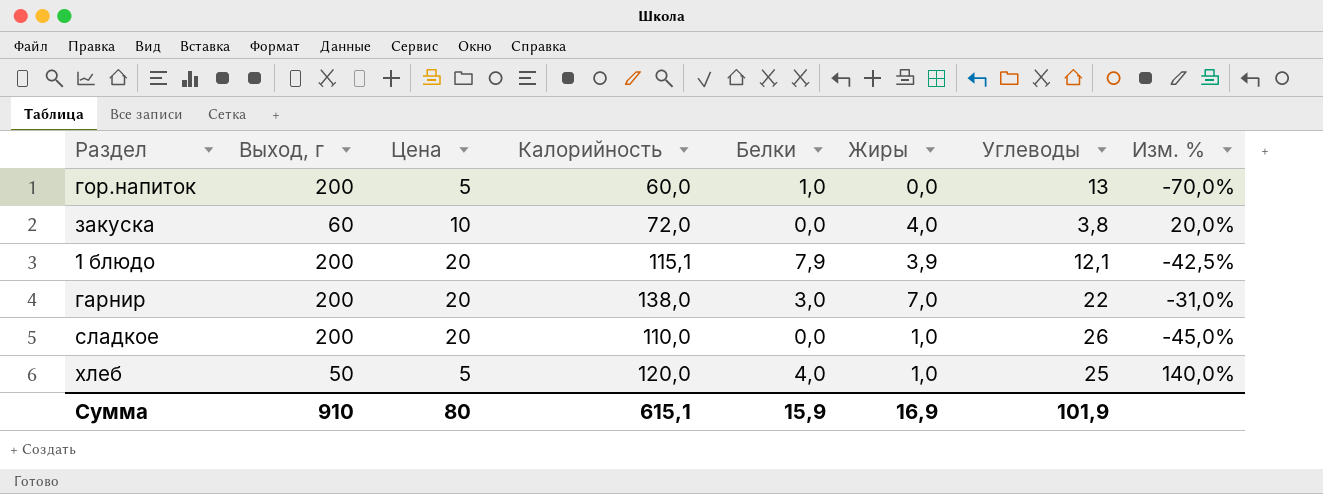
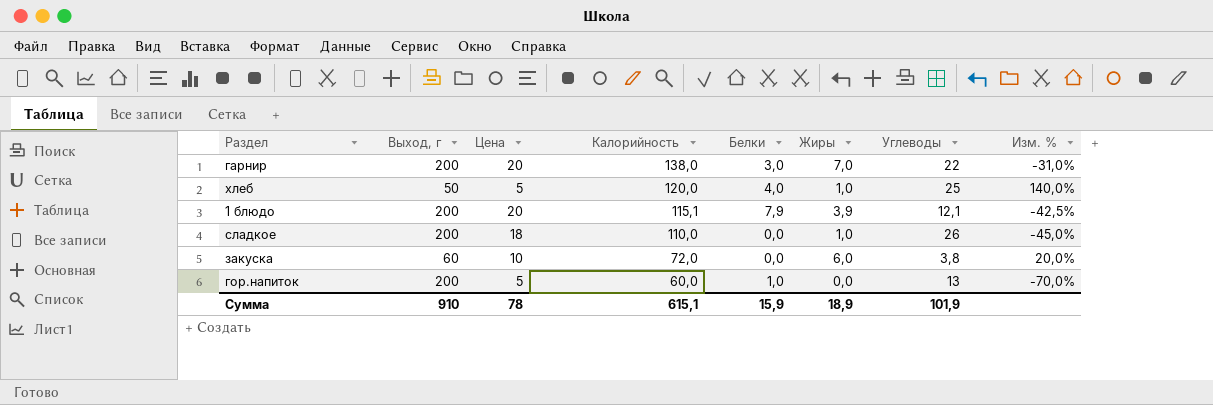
row order: none -> Калорийность descending
сладкое | Цена: 20 -> 18
закуска | Жиры: 4,0 -> 6,0
Сумма | Цена: 80 -> 78
Сумма | Жиры: 16,9 -> 18,9

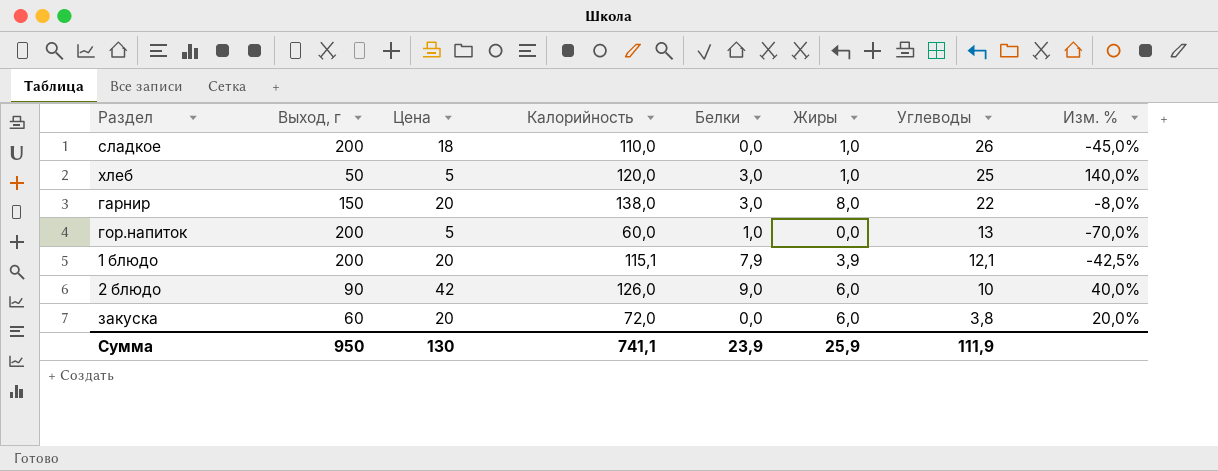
row order: Калорийность descending -> Углеводы descending
хлеб | Белки: 4,0 -> 3,0
гарнир | Выход, г: 200 -> 150
гарнир | Жиры: 7,0 -> 8,0
гарнир | Изм. %: -31,0% -> -8,0%
row 2 блюдо: none -> 90 | 42 | 126,0 | 9,0 | 6,0 | 10 | 40,0%
закуска | Цена: 10 -> 20
Сумма | Выход, г: 910 -> 950
Сумма | Цена: 78 -> 130
Сумма | Калорийность: 615,1 -> 741,1
Сумма | Белки: 15,9 -> 23,9
Сумма | Жиры: 18,9 -> 25,9
Сумма | Углеводы: 101,9 -> 111,9

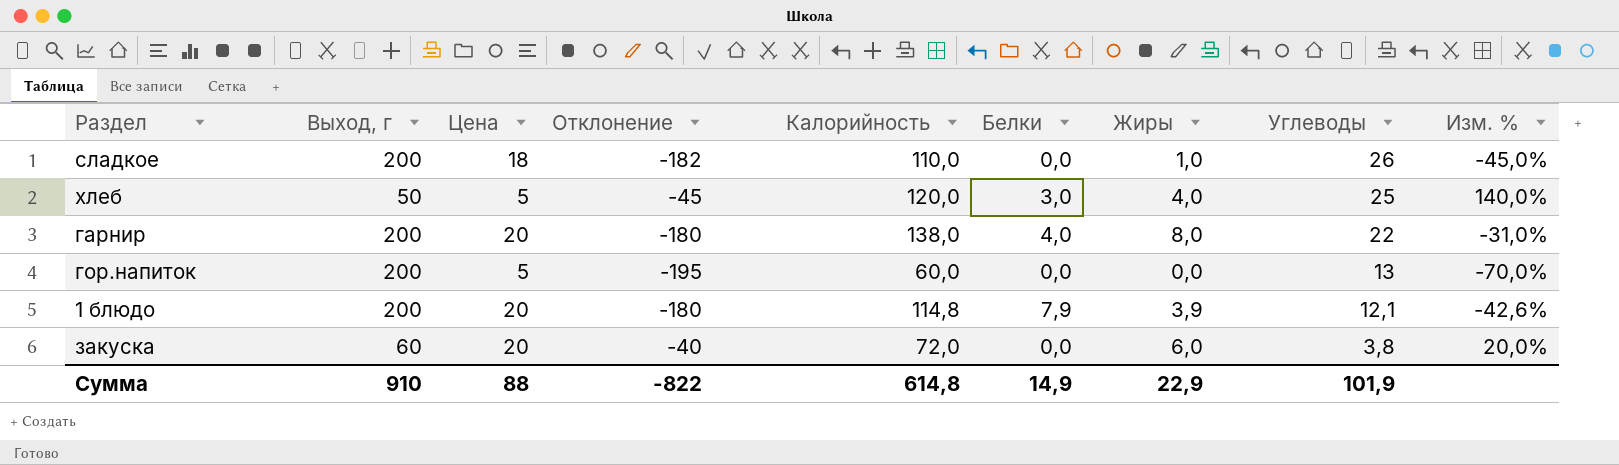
column Отклонение | formula: none -> [Цена] - [Выход, г]
row 2 блюдо: 90 | 42 | 126,0 | 9,0 | 6,0 | 10 | 40,0% -> none
хлеб | Жиры: 1,0 -> 4,0
гарнир | Выход, г: 150 -> 200
гарнир | Белки: 3,0 -> 4,0
гарнир | Изм. %: -8,0% -> -31,0%
гор.напиток | Белки: 1,0 -> 0,0
1 блюдо | Калорийность: 115,1 -> 114,8
1 блюдо | Изм. %: -42,5% -> -42,6%
Сумма | Выход, г: 950 -> 910
Сумма | Цена: 130 -> 88
Сумма | Калорийность: 741,1 -> 614,8
Сумма | Белки: 23,9 -> 14,9
Сумма | Жиры: 25,9 -> 22,9
Сумма | Углеводы: 111,9 -> 101,9

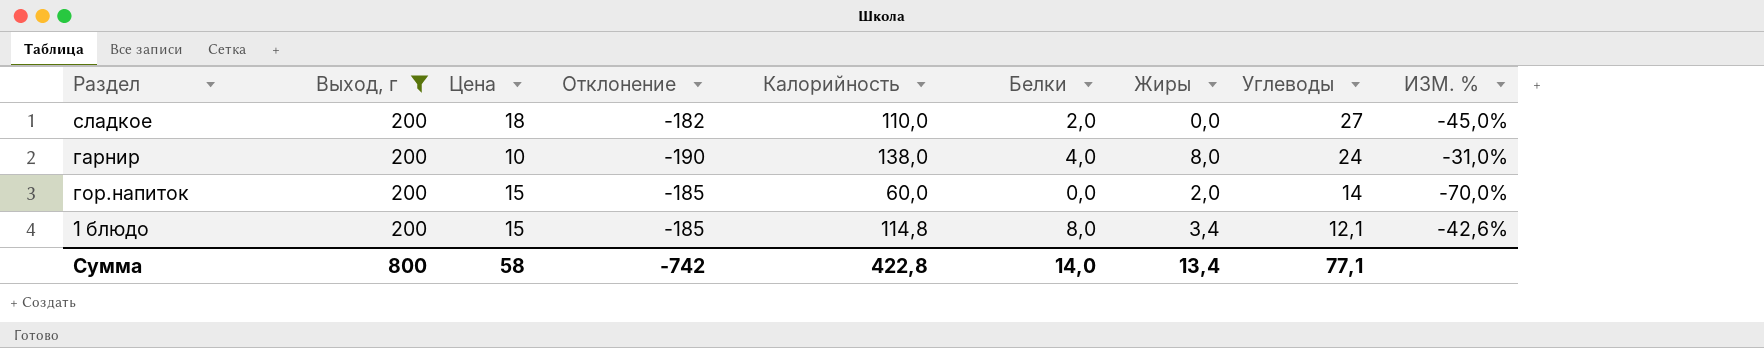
filter: none -> Выход, г = 200
column name: Изм. % -> ИЗМ. %
сладкое | Белки: 0,0 -> 2,0
сладкое | Жиры: 1,0 -> 0,0
сладкое | Углеводы: 26 -> 27
гарнир | Цена: 20 -> 10
гарнир | Отклонение: -180 -> -190
гарнир | Углеводы: 22 -> 24
гор.напиток | Цена: 5 -> 15
гор.напиток | Отклонение: -195 -> -185
гор.напиток | Жиры: 0,0 -> 2,0
гор.напиток | Углеводы: 13 -> 14
1 блюдо | Цена: 20 -> 15
1 блюдо | Отклонение: -180 -> -185
1 блюдо | Белки: 7,9 -> 8,0
1 блюдо | Жиры: 3,9 -> 3,4
Сумма | Выход, г: 910 -> 800
Сумма | Цена: 88 -> 58
Сумма | Отклонение: -822 -> -742
Сумма | Калорийность: 614,8 -> 422,8
Сумма | Белки: 14,9 -> 14,0
Сумма | Жиры: 22,9 -> 13,4
Сумма | Углеводы: 101,9 -> 77,1

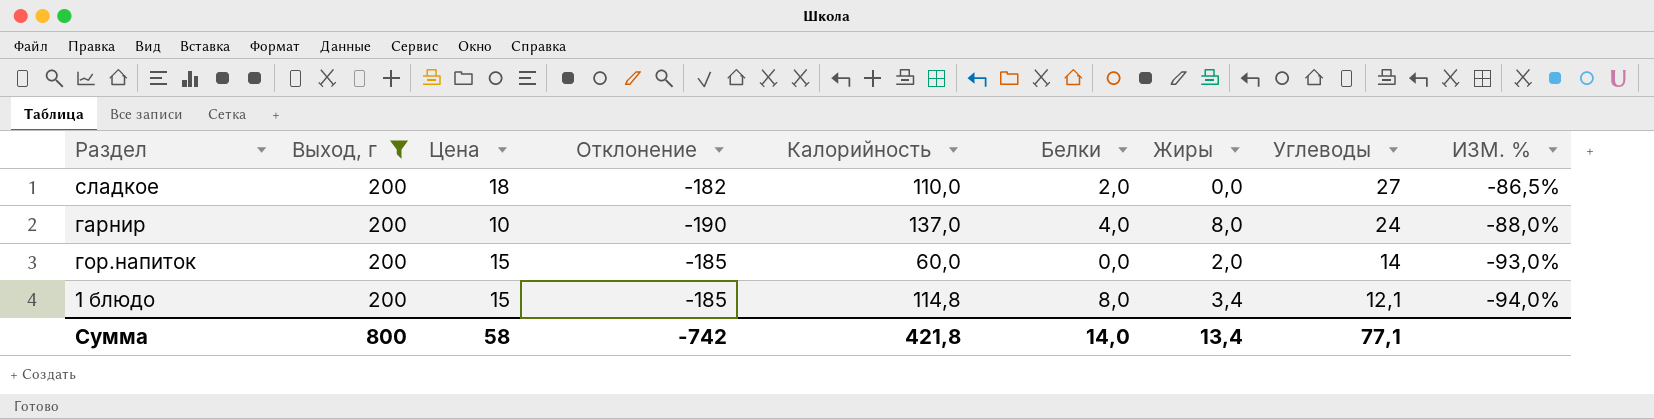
column ИЗМ. % | formula: ([Калорийность] - [Выход, г]) / [Выход, г] -> ([Углеводы] - [Выход, г]) / [Выход, г]
гарнир | Калорийность: 138,0 -> 137,0
Сумма | Калорийность: 422,8 -> 421,8

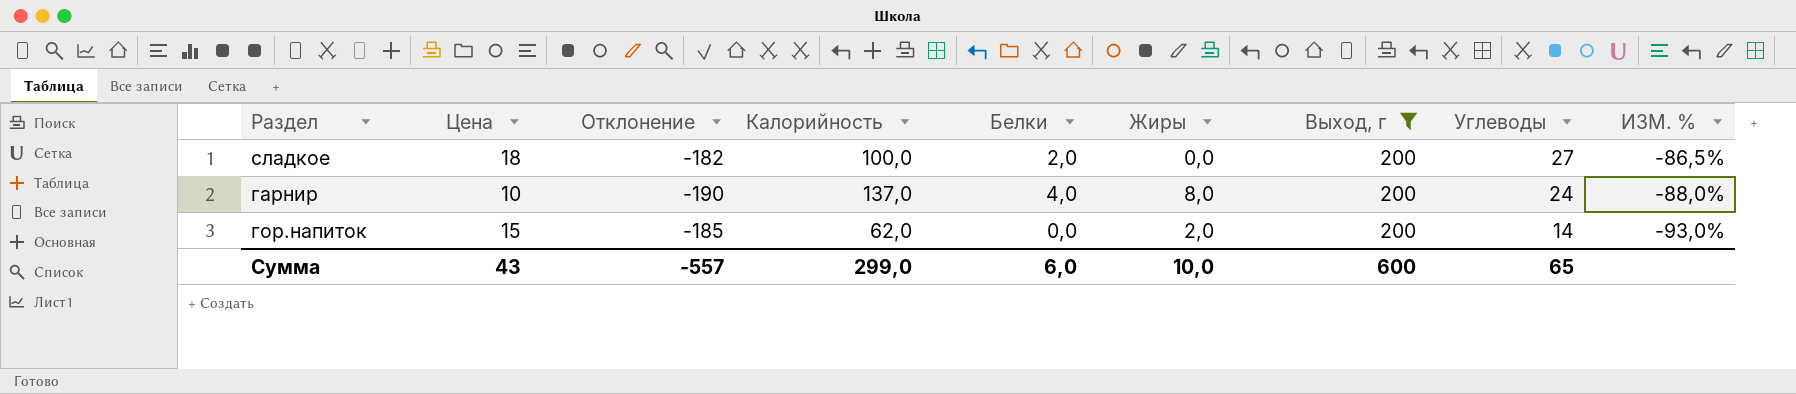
column Выход, г | position: 2 -> 7
row 1 блюдо: 200 | 15 | -185 | 114,8 | 8,0 | 3,4 | 12,1 | -94,0% -> none
сладкое | Калорийность: 110,0 -> 100,0
гор.напиток | Калорийность: 60,0 -> 62,0
Сумма | Цена: 58 -> 43
Сумма | Отклонение: -742 -> -557
Сумма | Калорийность: 421,8 -> 299,0
Сумма | Белки: 14,0 -> 6,0
Сумма | Жиры: 13,4 -> 10,0
Сумма | Выход, г: 800 -> 600
Сумма | Углеводы: 77,1 -> 65

